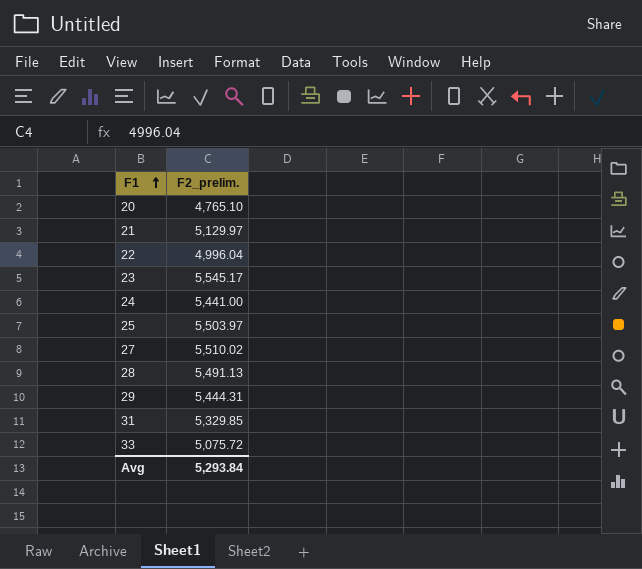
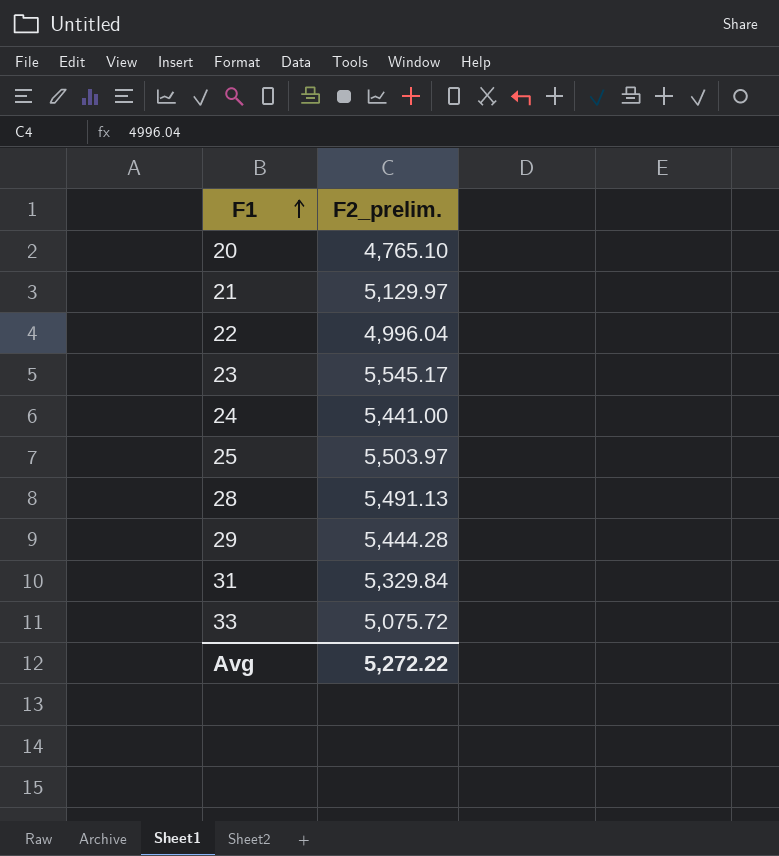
row 27: 5,510.02 -> none
29 | F2_prelim.: 5,444.31 -> 5,444.28
31 | F2_prelim.: 5,329.85 -> 5,329.84
Avg | F2_prelim.: 5,293.84 -> 5,272.22

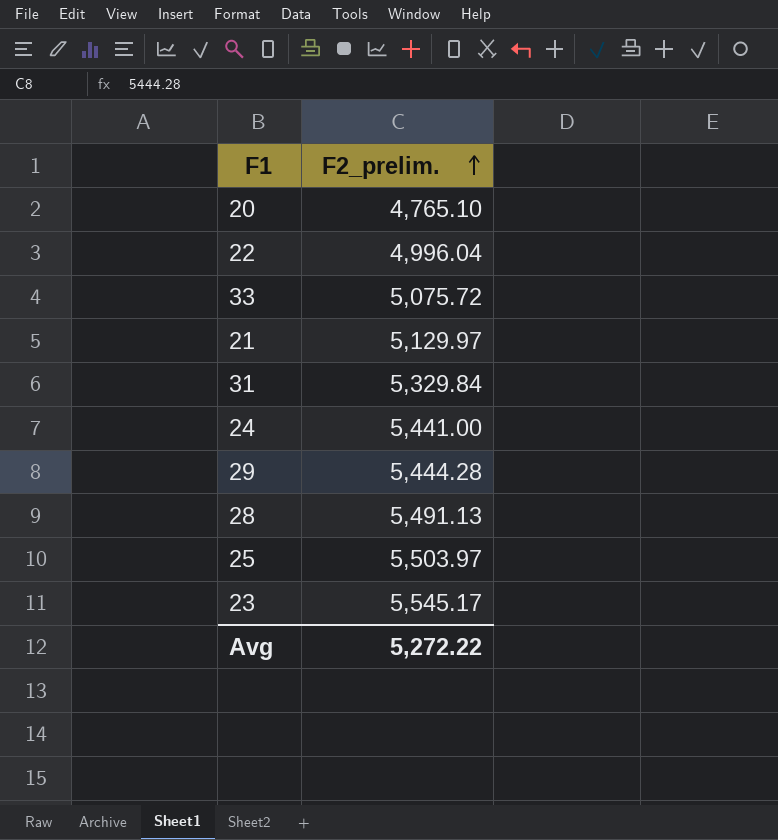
row order: F1 ascending -> F2_prelim. ascending

